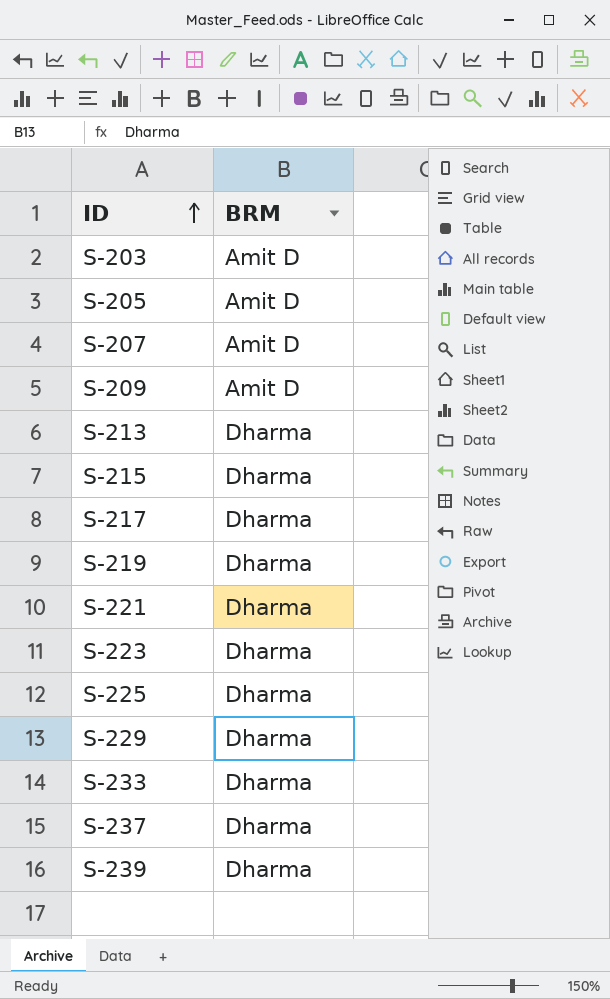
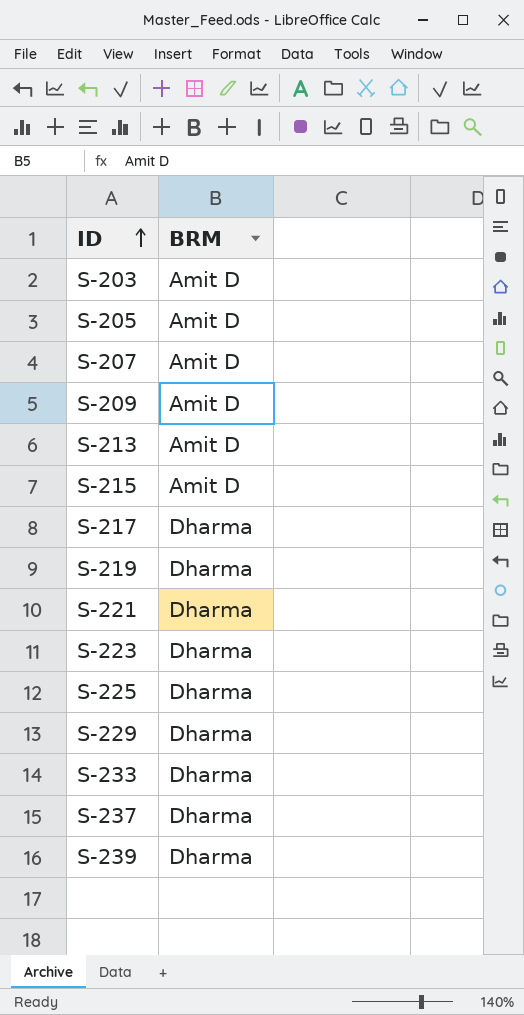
S-213 | BRM: Dharma -> Amit D
S-215 | BRM: Dharma -> Amit D

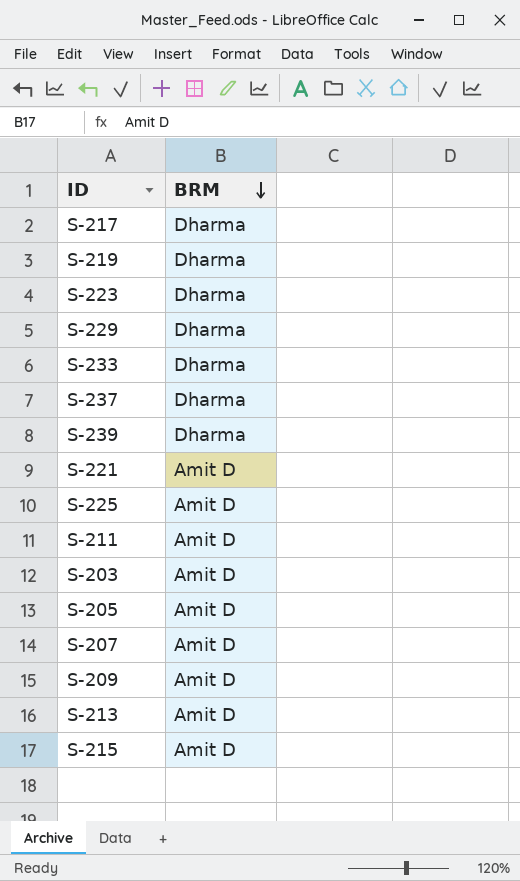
row order: ID ascending -> BRM descending
S-221 | BRM: Dharma -> Amit D
S-225 | BRM: Dharma -> Amit D
row S-211: none -> Amit D

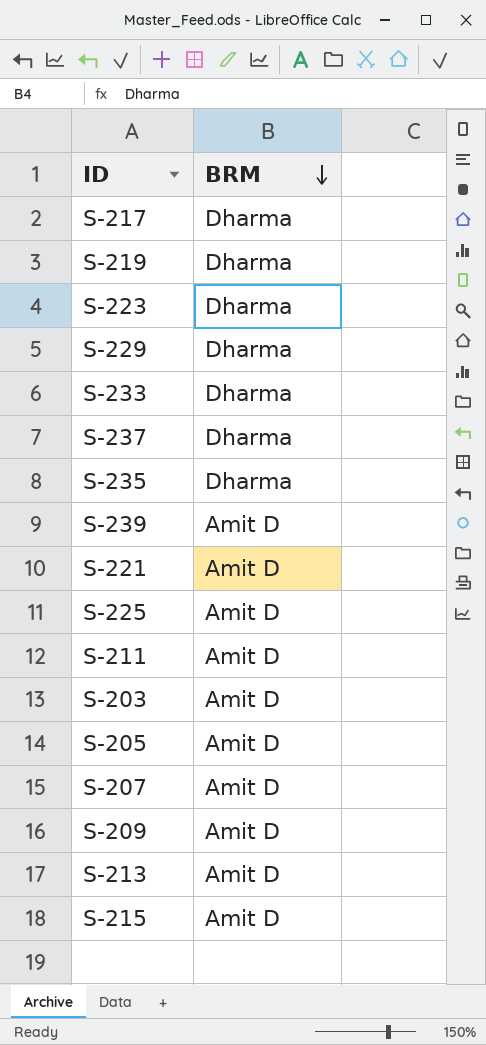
row S-235: none -> Dharma
S-239 | BRM: Dharma -> Amit D

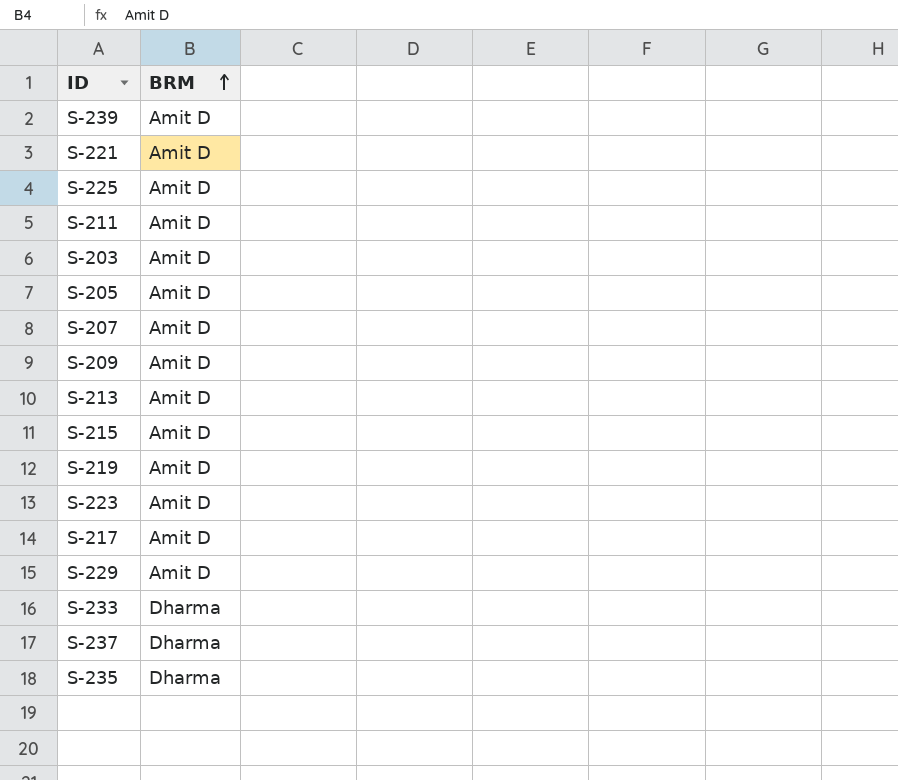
row order: BRM descending -> BRM ascending
S-219 | BRM: Dharma -> Amit D
S-223 | BRM: Dharma -> Amit D
S-217 | BRM: Dharma -> Amit D
S-229 | BRM: Dharma -> Amit D

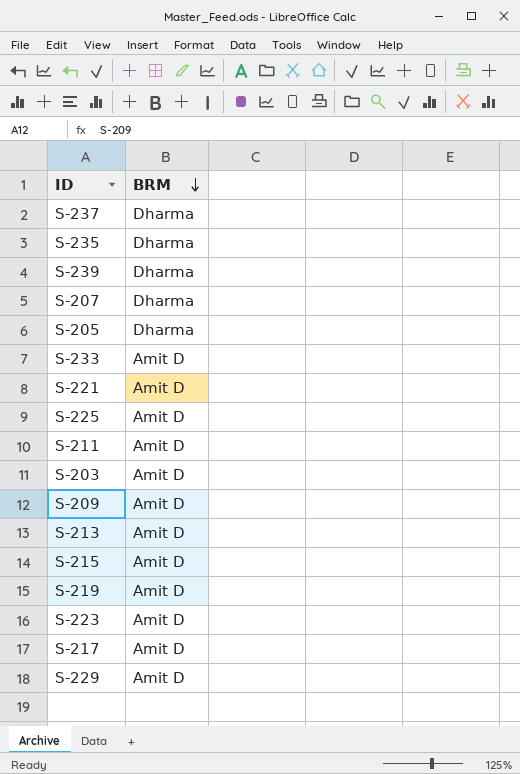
row order: BRM ascending -> BRM descending
S-239 | BRM: Amit D -> Dharma
S-207 | BRM: Amit D -> Dharma
S-205 | BRM: Amit D -> Dharma
S-233 | BRM: Dharma -> Amit D

